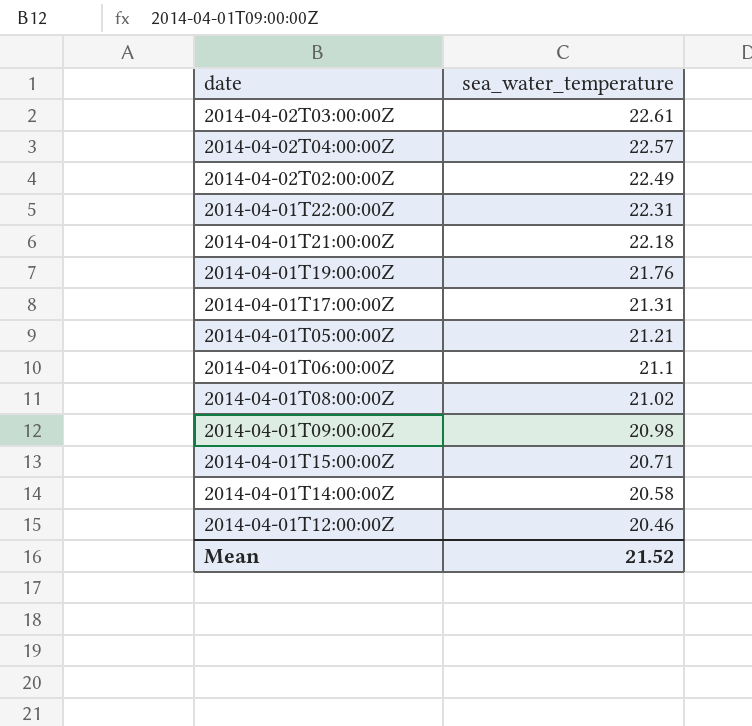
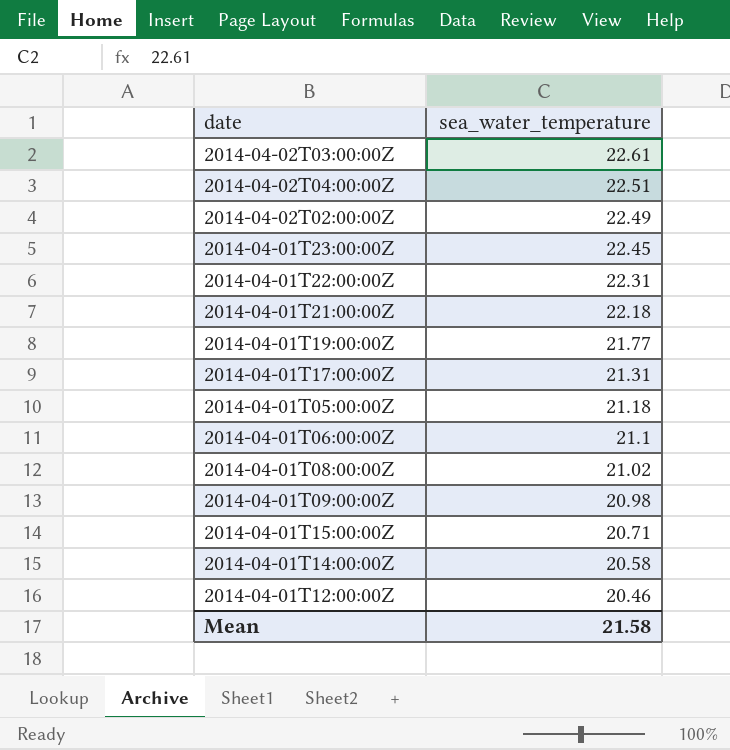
2014-04-02T04:00:00Z | sea_water_temperature: 22.57 -> 22.51
row 2014-04-01T23:00:00Z: none -> 22.45
2014-04-01T19:00:00Z | sea_water_temperature: 21.76 -> 21.77
2014-04-01T05:00:00Z | sea_water_temperature: 21.21 -> 21.18
Mean | sea_water_temperature: 21.52 -> 21.58

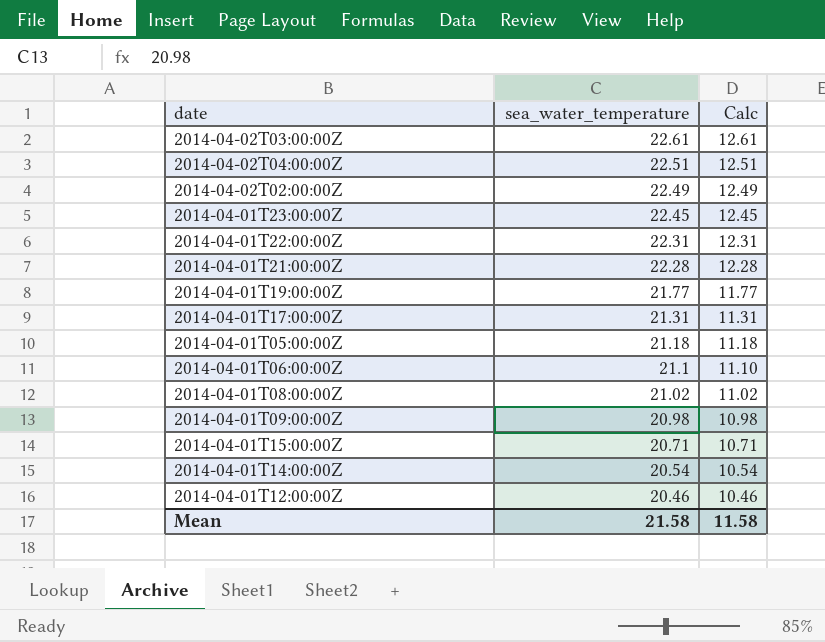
column Calc | formula: none -> [sea_water_temperature] - 10
2014-04-01T21:00:00Z | sea_water_temperature: 22.18 -> 22.28
2014-04-01T14:00:00Z | sea_water_temperature: 20.58 -> 20.54

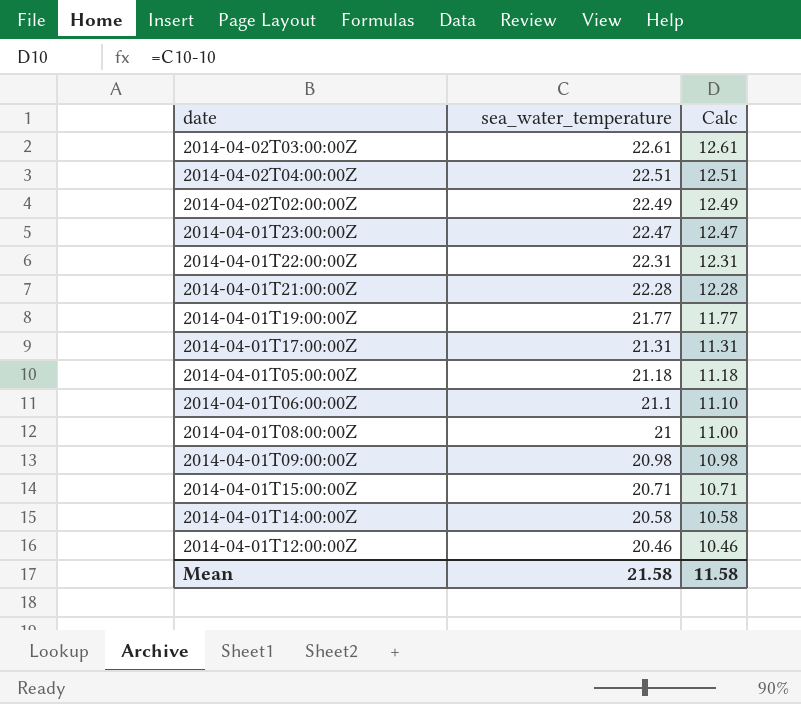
2014-04-01T23:00:00Z | sea_water_temperature: 22.45 -> 22.47
2014-04-01T23:00:00Z | Calc: 12.45 -> 12.47
2014-04-01T08:00:00Z | sea_water_temperature: 21.02 -> 21
2014-04-01T08:00:00Z | Calc: 11.02 -> 11.00
2014-04-01T14:00:00Z | sea_water_temperature: 20.54 -> 20.58
2014-04-01T14:00:00Z | Calc: 10.54 -> 10.58

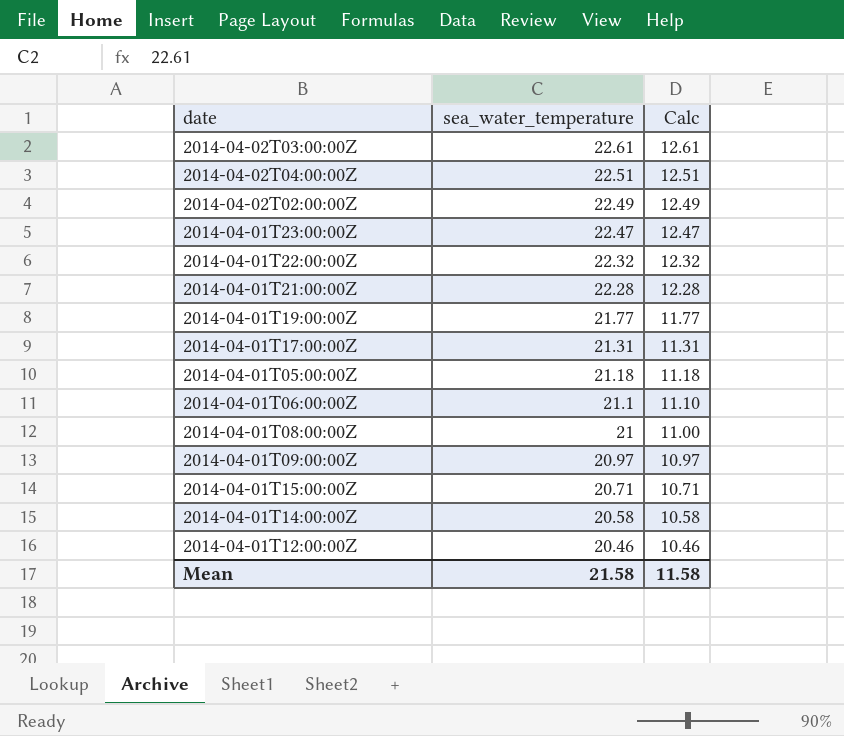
2014-04-01T22:00:00Z | sea_water_temperature: 22.31 -> 22.32
2014-04-01T22:00:00Z | Calc: 12.31 -> 12.32
2014-04-01T09:00:00Z | sea_water_temperature: 20.98 -> 20.97
2014-04-01T09:00:00Z | Calc: 10.98 -> 10.97

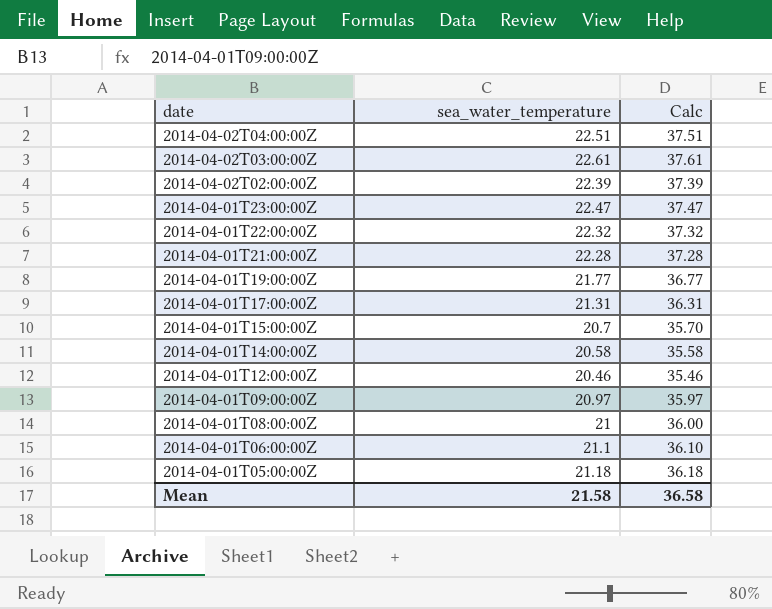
row order: sea_water_temperature descending -> date descending
column Calc | formula: [sea_water_temperature] - 10 -> [sea_water_temperature] + 15
2014-04-02T02:00:00Z | sea_water_temperature: 22.49 -> 22.39
2014-04-01T15:00:00Z | sea_water_temperature: 20.71 -> 20.7
Mean | Calc: 11.58 -> 36.58

